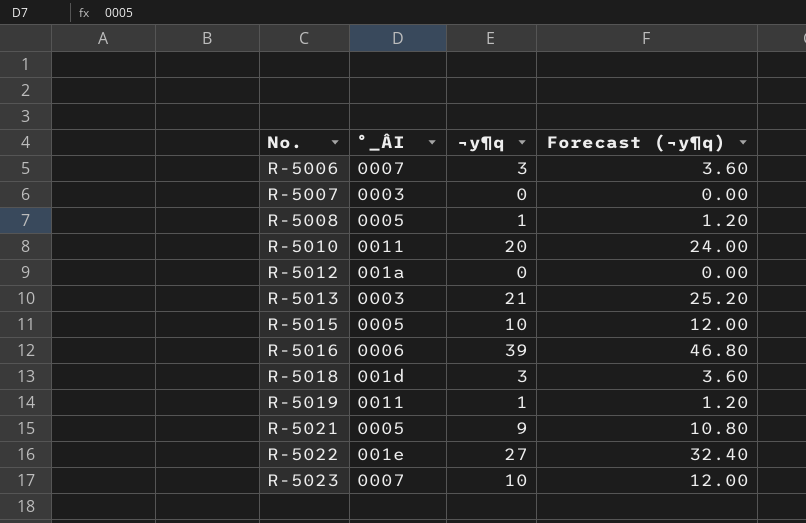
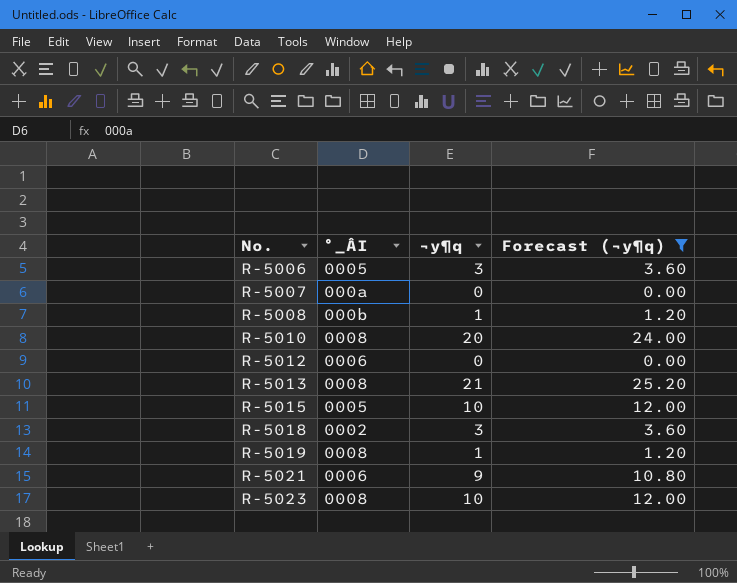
filter: none -> Forecast (¬y¶q) <= 25.20
R-5006 | °_ÂI: 0007 -> 0005
R-5007 | °_ÂI: 0003 -> 000a
R-5008 | °_ÂI: 0005 -> 000b
R-5010 | °_ÂI: 0011 -> 0008
R-5012 | °_ÂI: 001a -> 0006
R-5013 | °_ÂI: 0003 -> 0008
R-5018 | °_ÂI: 001d -> 0002
R-5019 | °_ÂI: 0011 -> 0008
R-5021 | °_ÂI: 0005 -> 0006
R-5023 | °_ÂI: 0007 -> 0008

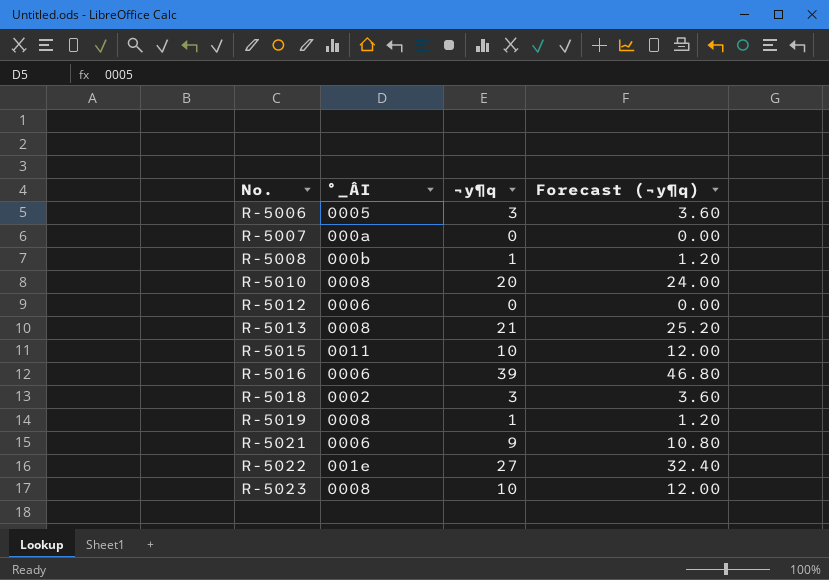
filter: Forecast (¬y¶q) <= 25.20 -> none
R-5015 | °_ÂI: 0005 -> 0011

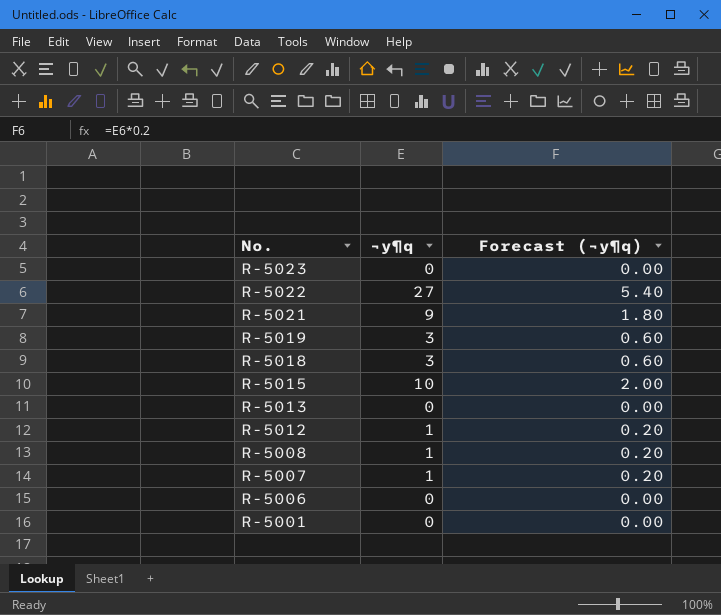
row order: No. ascending -> No. descending
column °_ÂI | position: 2 -> none
column Forecast (¬y¶q) | formula: [¬y¶q] * 1.2 -> [¬y¶q] * 0.2
row R-5010: 0008 | 20 | 24.00 -> none
row R-5016: 0006 | 39 | 46.80 -> none
R-5023 | ¬y¶q: 10 -> 0
R-5019 | ¬y¶q: 1 -> 3
R-5013 | ¬y¶q: 21 -> 0
R-5012 | ¬y¶q: 0 -> 1
R-5007 | ¬y¶q: 0 -> 1
R-5006 | ¬y¶q: 3 -> 0
row R-5001: none -> 0 | 0.00

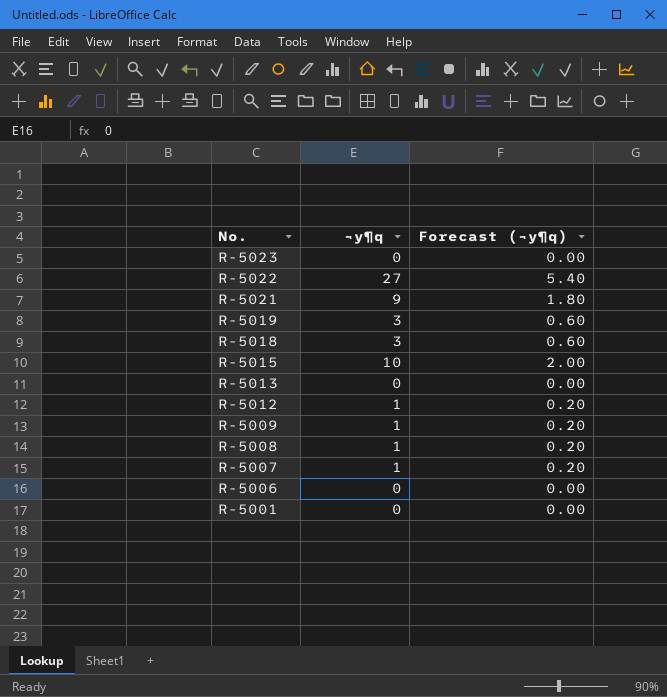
row R-5009: none -> 1 | 0.20

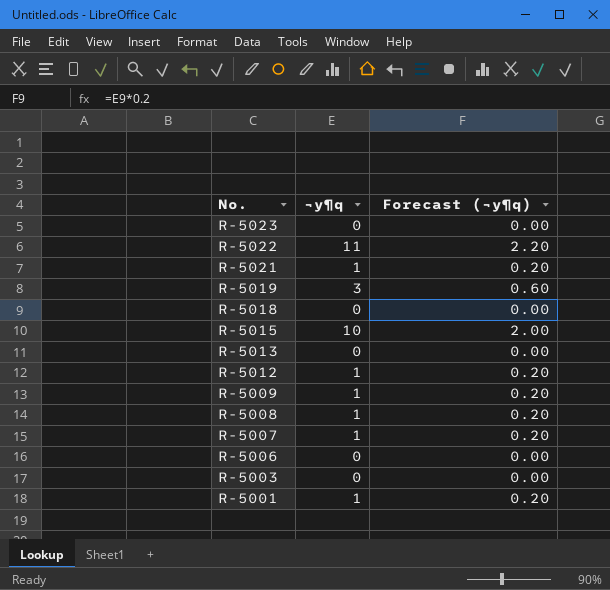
R-5022 | ¬y¶q: 27 -> 11
R-5022 | Forecast (¬y¶q): 5.40 -> 2.20
R-5021 | ¬y¶q: 9 -> 1
R-5021 | Forecast (¬y¶q): 1.80 -> 0.20
R-5018 | ¬y¶q: 3 -> 0
R-5018 | Forecast (¬y¶q): 0.60 -> 0.00
row R-5003: none -> 0 | 0.00
R-5001 | ¬y¶q: 0 -> 1
R-5001 | Forecast (¬y¶q): 0.00 -> 0.20

